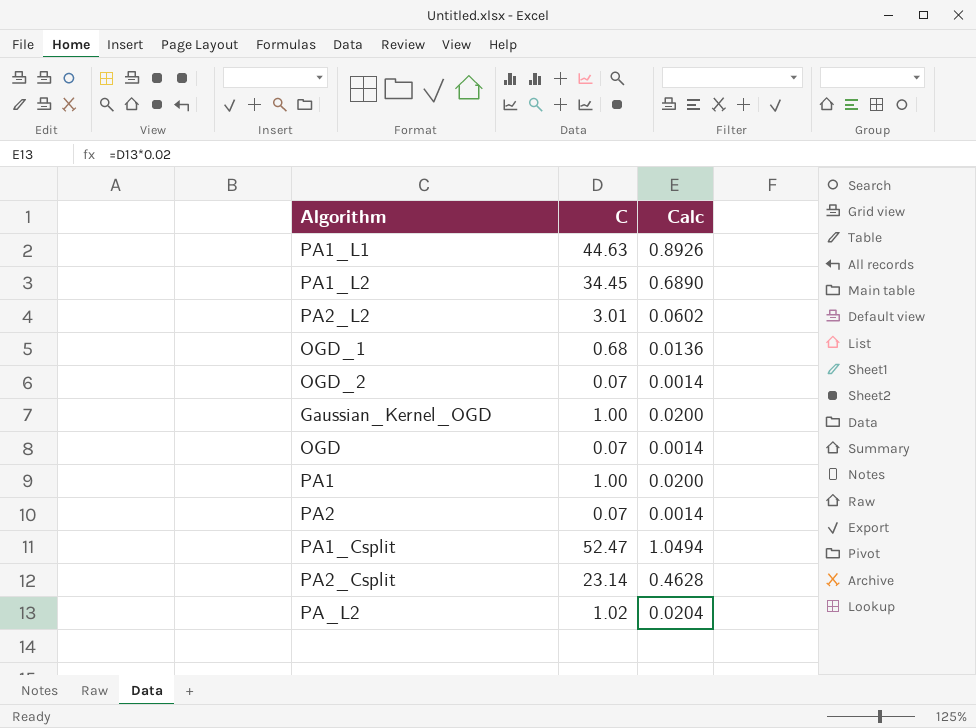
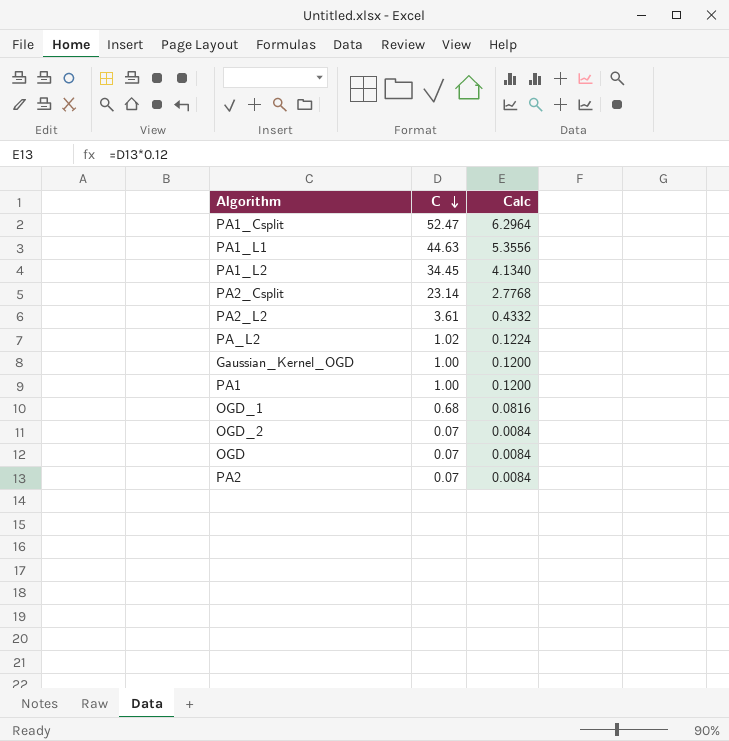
row order: none -> C descending
column Calc | formula: [C] * 0.02 -> [C] * 0.12
PA2_L2 | C: 3.01 -> 3.61

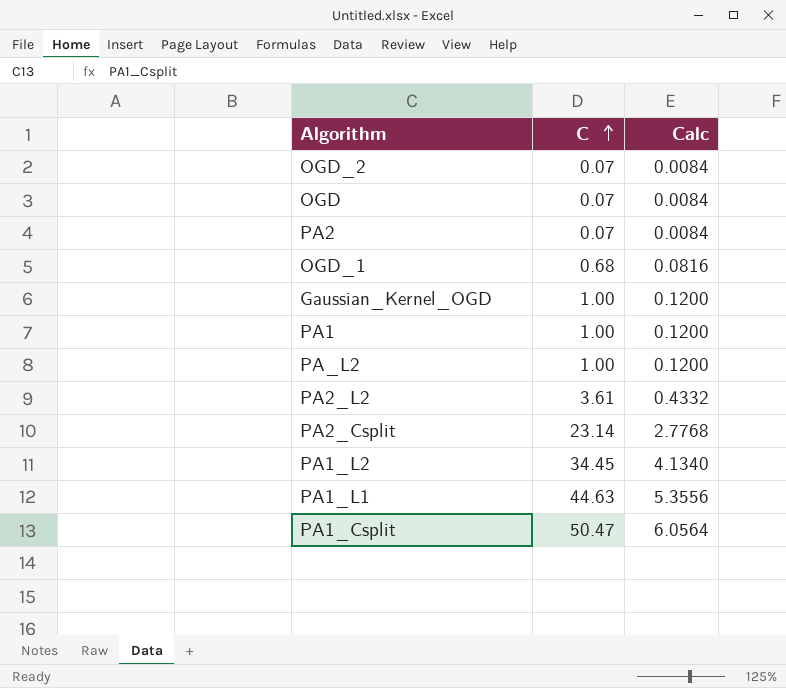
row order: C descending -> C ascending
PA_L2 | C: 1.02 -> 1.00
PA_L2 | Calc: 0.1224 -> 0.1200
PA1_Csplit | C: 52.47 -> 50.47
PA1_Csplit | Calc: 6.2964 -> 6.0564

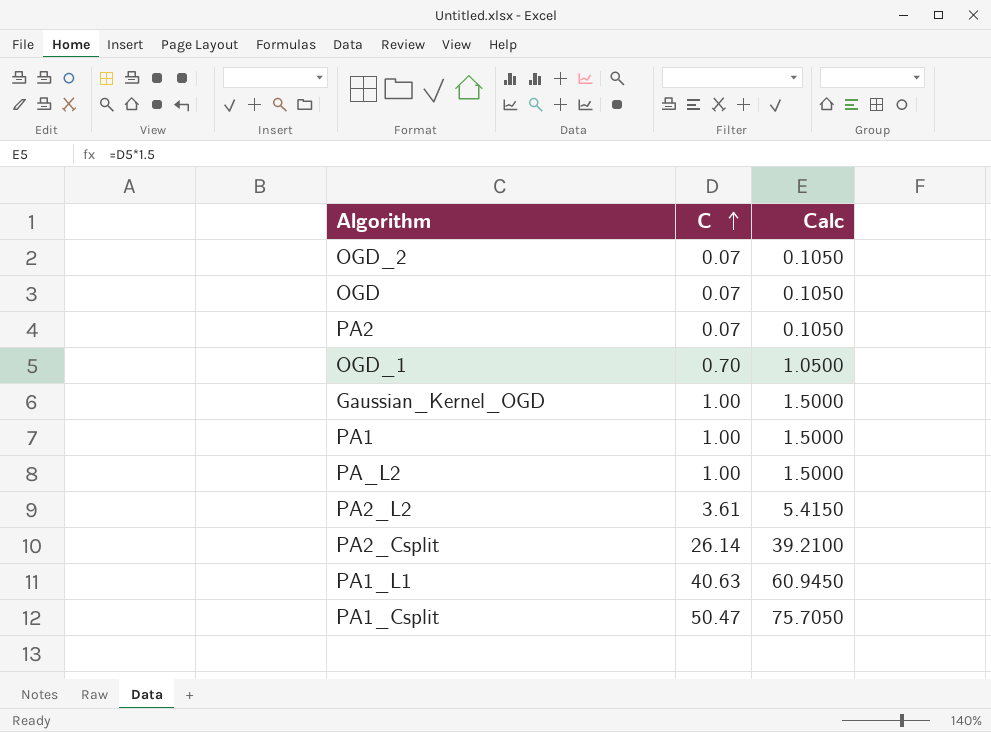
column Calc | formula: [C] * 0.12 -> [C] * 1.5
row PA1_L2: 34.45 | 4.1340 -> none
OGD_1 | C: 0.68 -> 0.70
PA2_Csplit | C: 23.14 -> 26.14
PA1_L1 | C: 44.63 -> 40.63

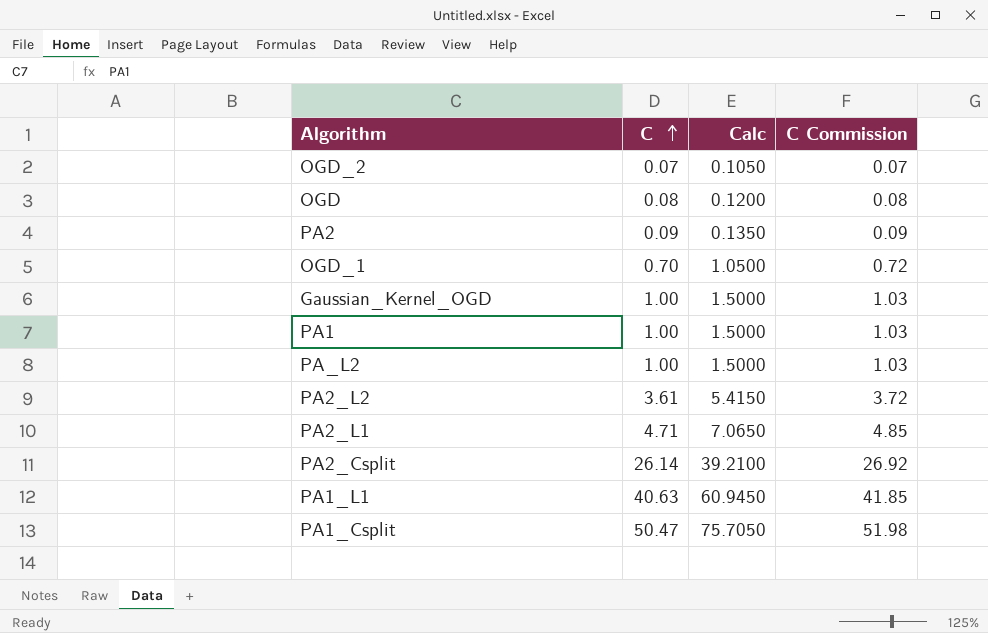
column C Commission | formula: none -> [C] * 1.03
OGD | C: 0.07 -> 0.08
OGD | Calc: 0.1050 -> 0.1200
PA2 | C: 0.07 -> 0.09
PA2 | Calc: 0.1050 -> 0.1350
row PA2_L1: none -> 4.71 | 7.0650 | 4.85

